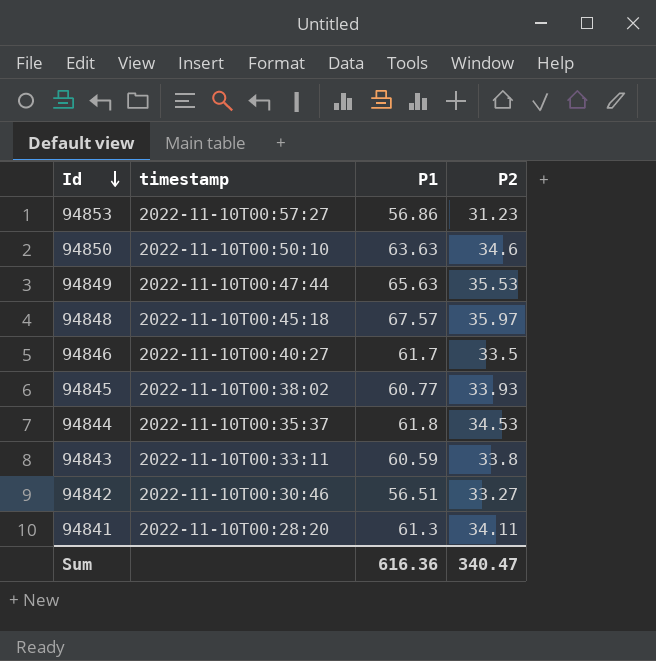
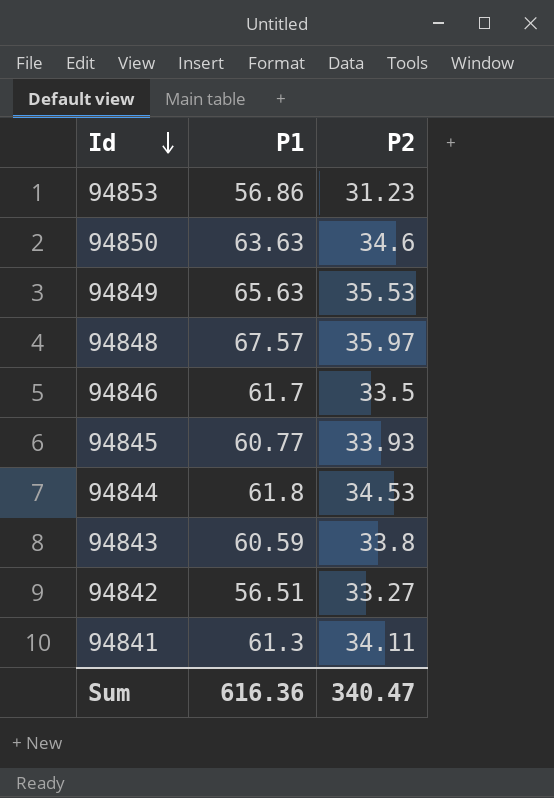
column timestamp | position: 2 -> none

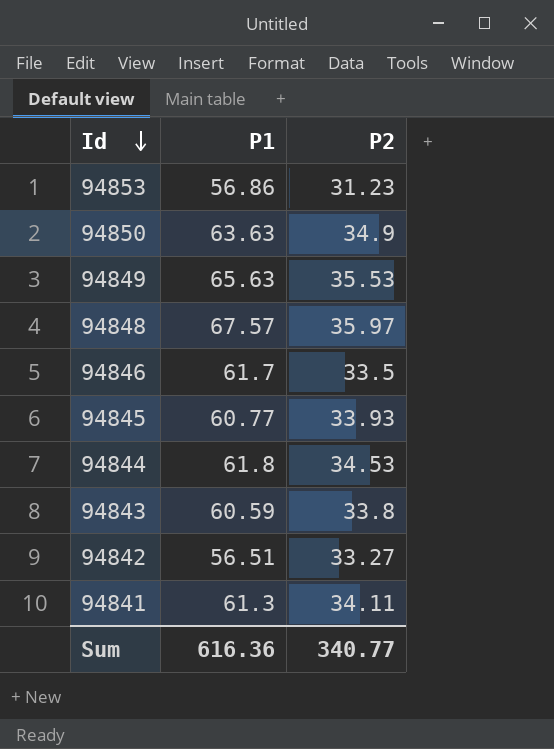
94850 | P2: 34.6 -> 34.9
Sum | P2: 340.47 -> 340.77

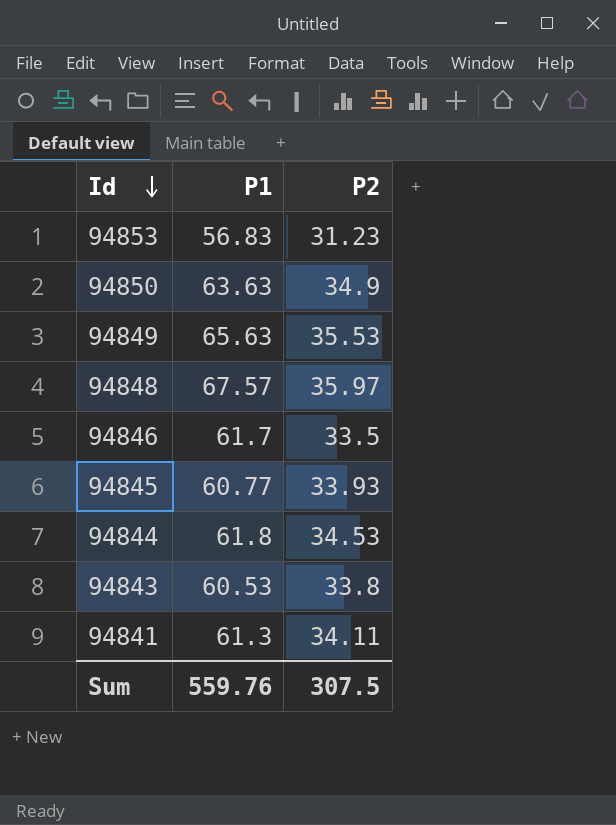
row 94842: 56.51 | 33.27 -> none
94853 | P1: 56.86 -> 56.83
94843 | P1: 60.59 -> 60.53
Sum | P1: 616.36 -> 559.76
Sum | P2: 340.77 -> 307.5

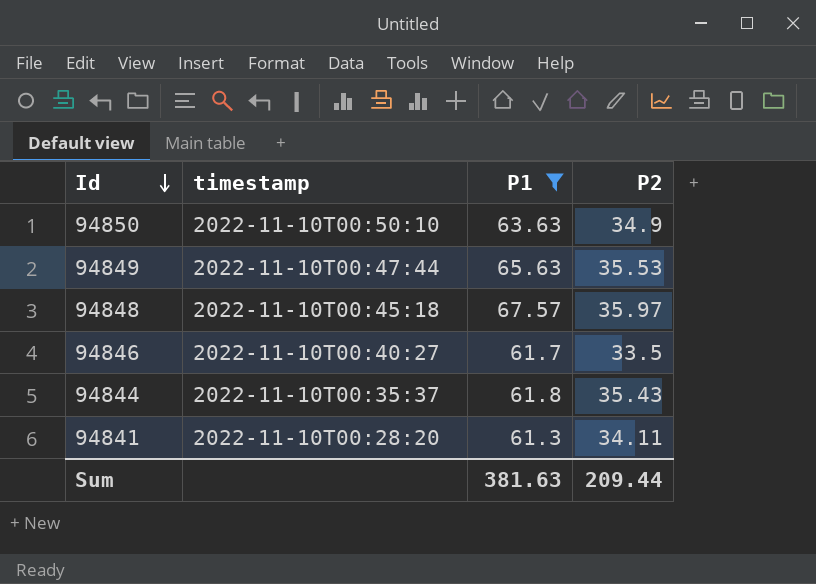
filter: none -> P1 >= 61.3
column timestamp | position: none -> 2
94844 | P2: 34.53 -> 35.43
Sum | P1: 559.76 -> 381.63
Sum | P2: 307.5 -> 209.44

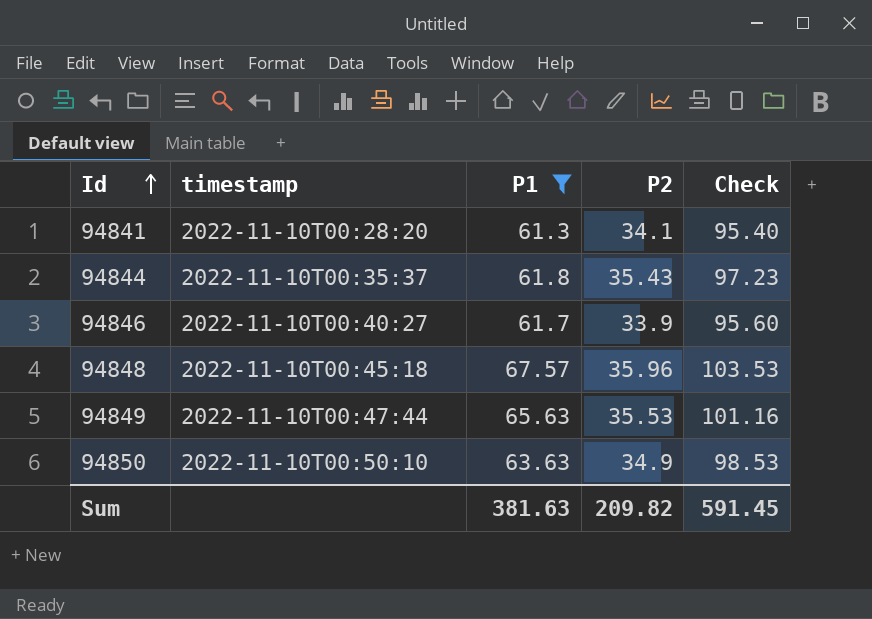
row order: Id descending -> Id ascending
column Check | formula: none -> [P1] + [P2]
94841 | P2: 34.11 -> 34.1
94846 | P2: 33.5 -> 33.9
94848 | P2: 35.97 -> 35.96
Sum | P2: 209.44 -> 209.82

